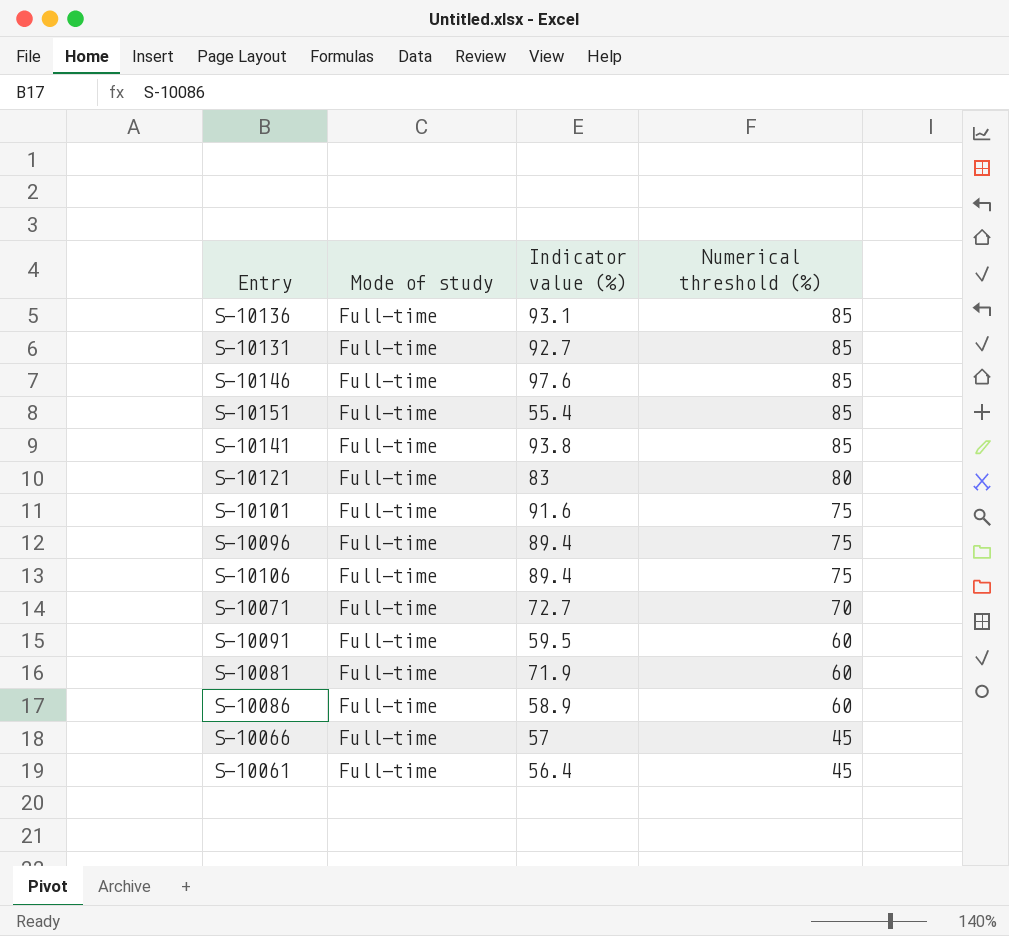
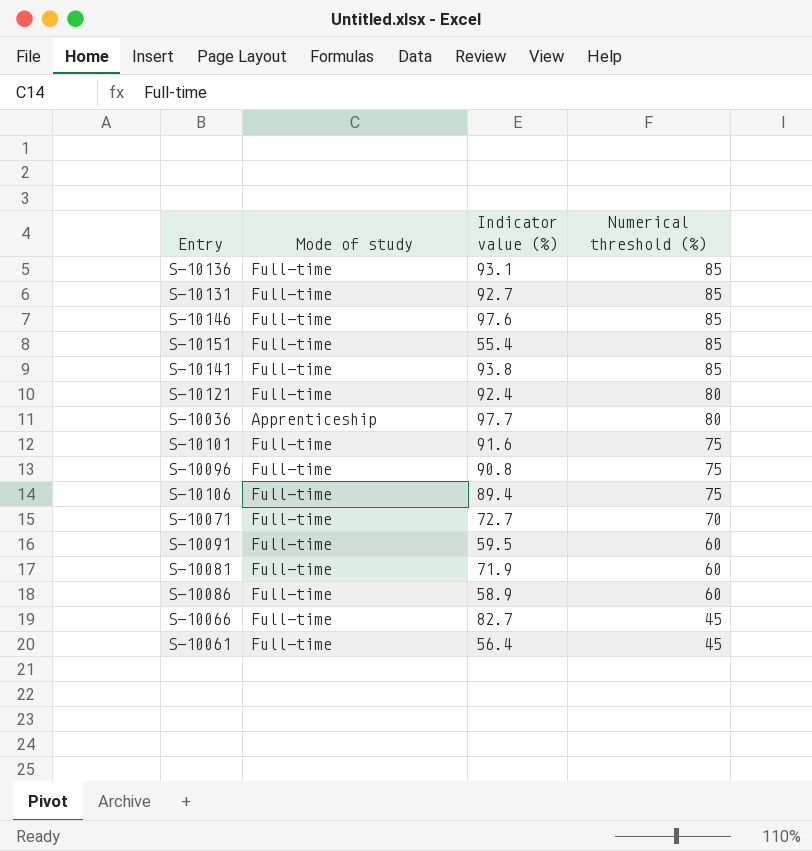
S-10121 | Indicator value (%): 83 -> 92.4
row S-10036: none -> Apprenticeship | 97.7 | 80
S-10096 | Indicator value (%): 89.4 -> 90.8
S-10066 | Indicator value (%): 57 -> 82.7

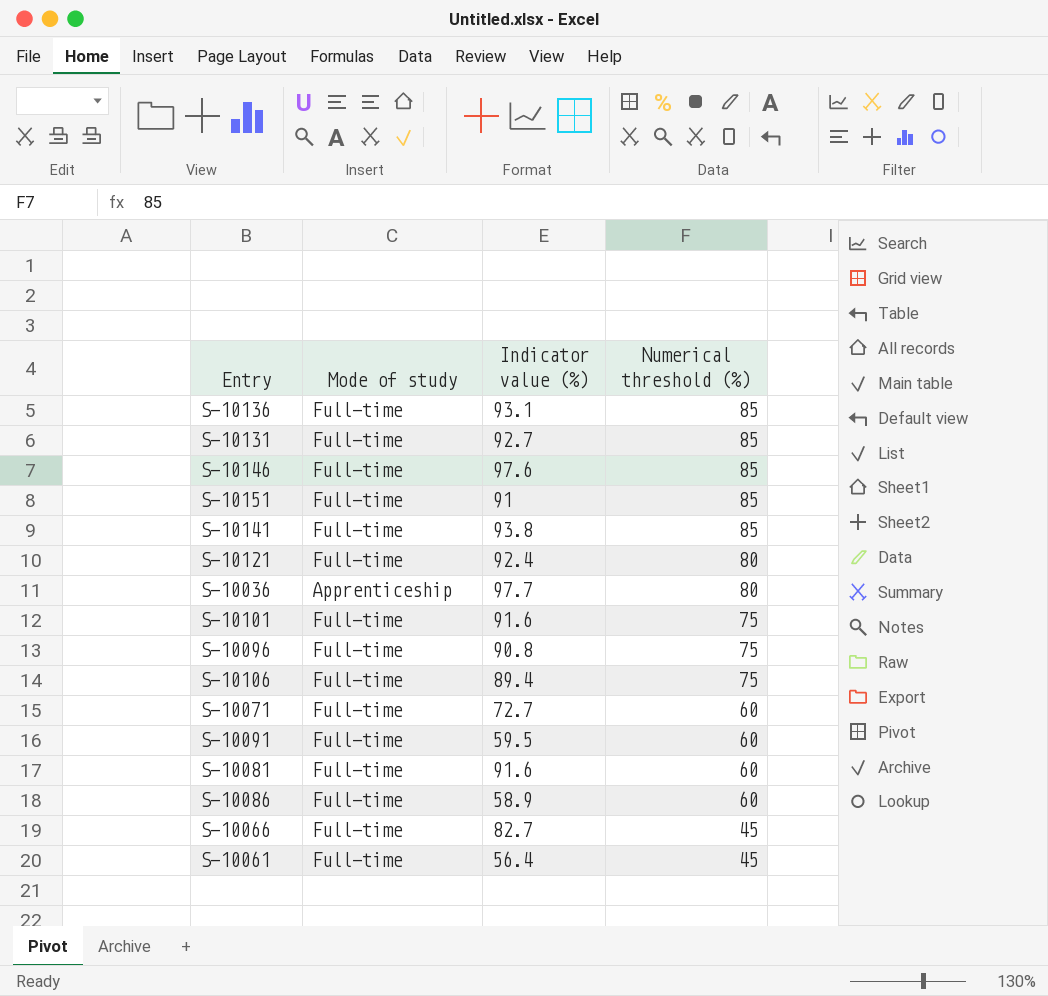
S-10151 | Indicator value (%): 55.4 -> 91
S-10071 | Numerical threshold (%): 70 -> 60
S-10081 | Indicator value (%): 71.9 -> 91.6

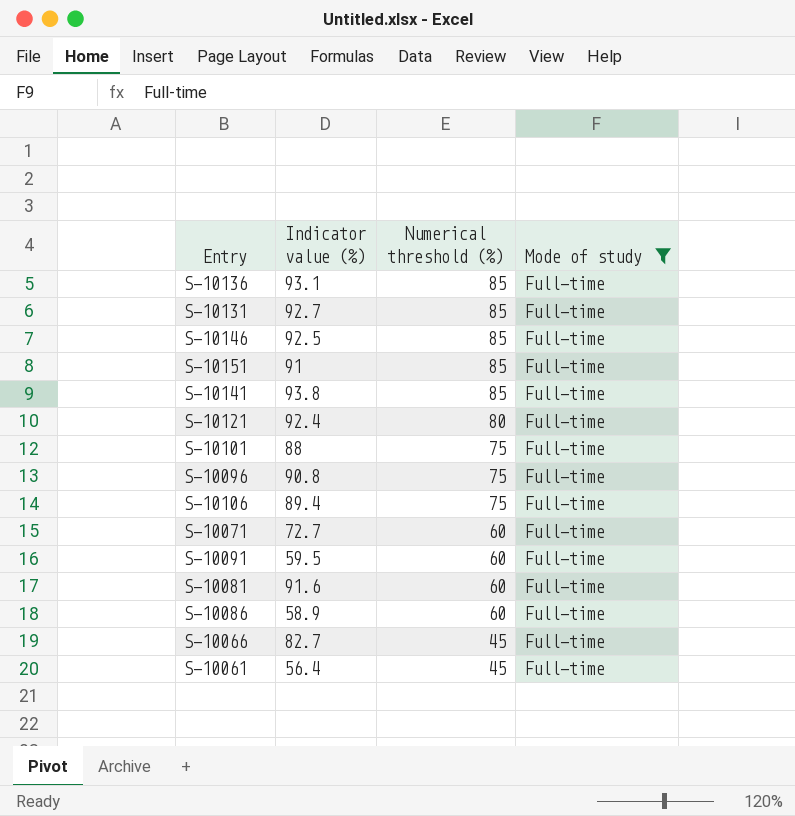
filter: none -> Mode of study = Full-time
column Mode of study | position: 2 -> 4
S-10146 | Indicator value (%): 97.6 -> 92.5
S-10101 | Indicator value (%): 91.6 -> 88

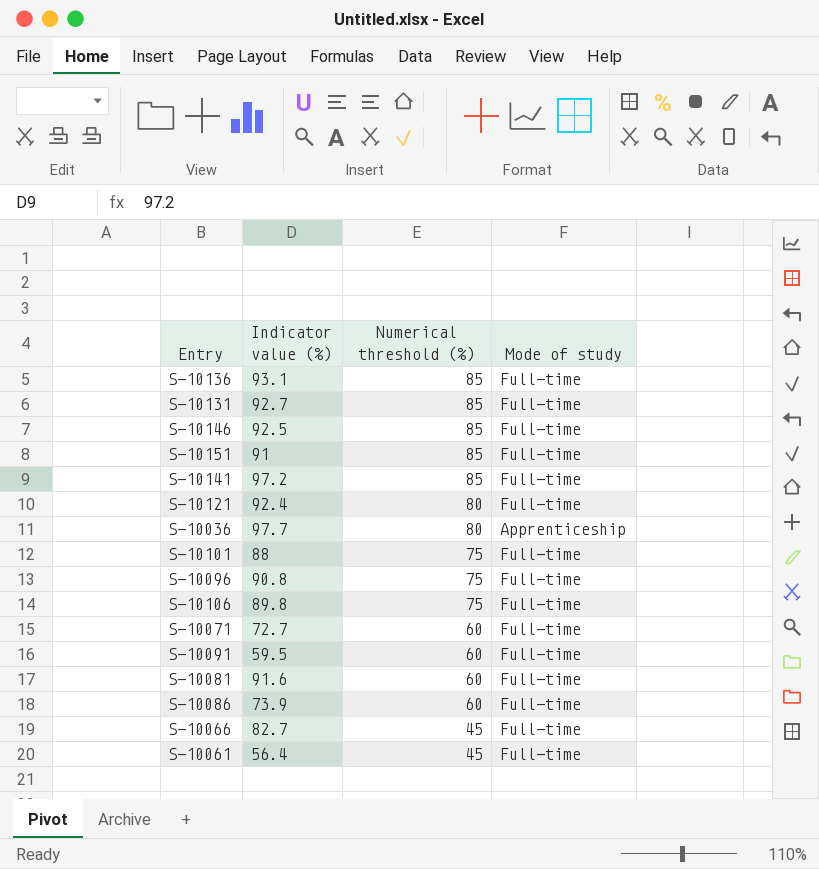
filter: Mode of study = Full-time -> none
S-10141 | Indicator value (%): 93.8 -> 97.2
S-10106 | Indicator value (%): 89.4 -> 89.8
S-10086 | Indicator value (%): 58.9 -> 73.9

